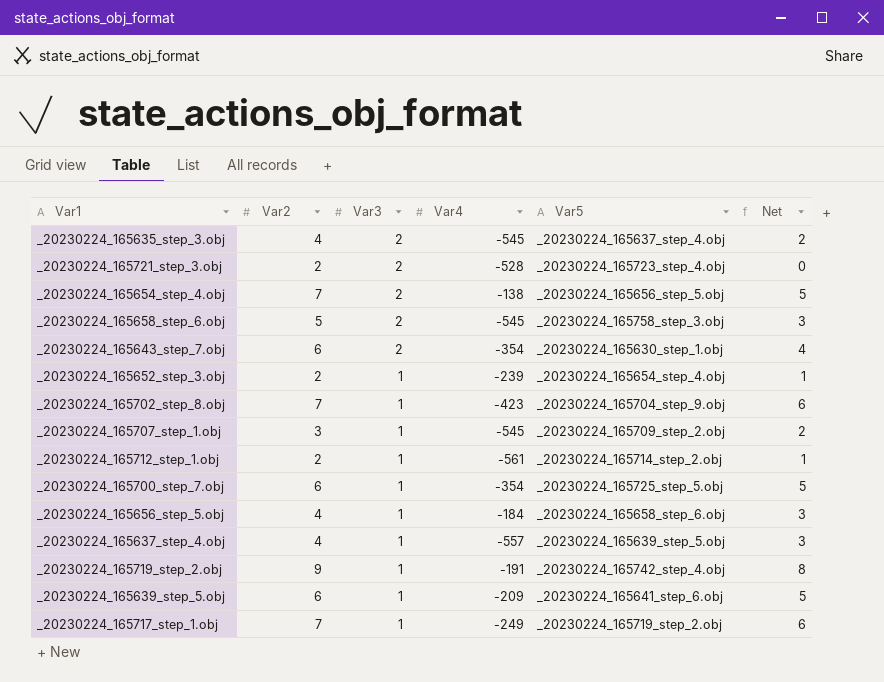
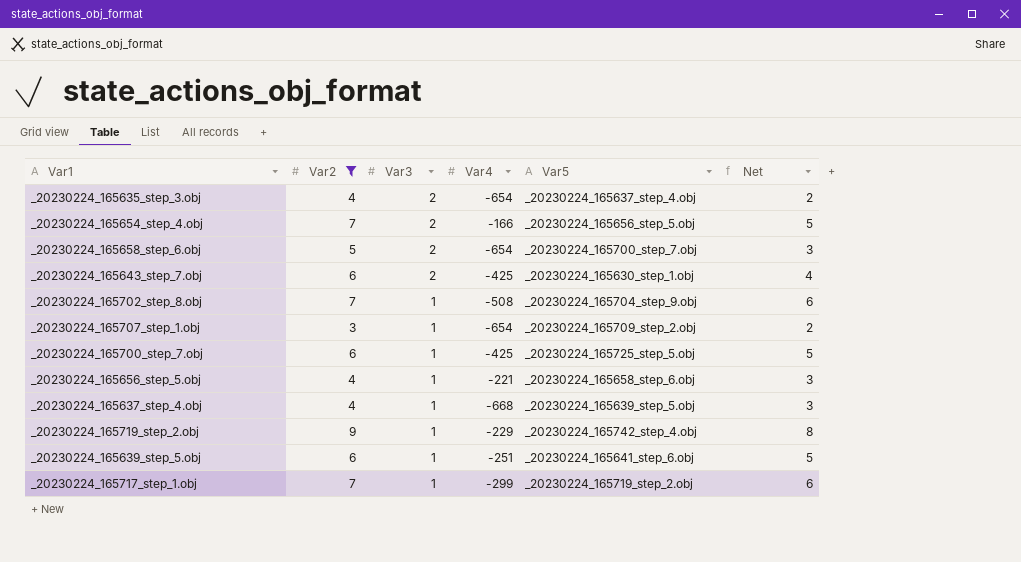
filter: none -> Var2 != 2
_20230224_165635_step_3.obj | Var4: -545 -> -654
_20230224_165654_step_4.obj | Var4: -138 -> -166
_20230224_165658_step_6.obj | Var4: -545 -> -654
_20230224_165658_step_6.obj | Var5: _20230224_165758_step_3.obj -> _20230224_165700_step_7.obj
_20230224_165643_step_7.obj | Var4: -354 -> -425
_20230224_165702_step_8.obj | Var4: -423 -> -508
_20230224_165707_step_1.obj | Var4: -545 -> -654
_20230224_165700_step_7.obj | Var4: -354 -> -425
_20230224_165656_step_5.obj | Var4: -184 -> -221
_20230224_165637_step_4.obj | Var4: -557 -> -668
_20230224_165719_step_2.obj | Var4: -191 -> -229
_20230224_165639_step_5.obj | Var4: -209 -> -251
_20230224_165717_step_1.obj | Var4: -249 -> -299

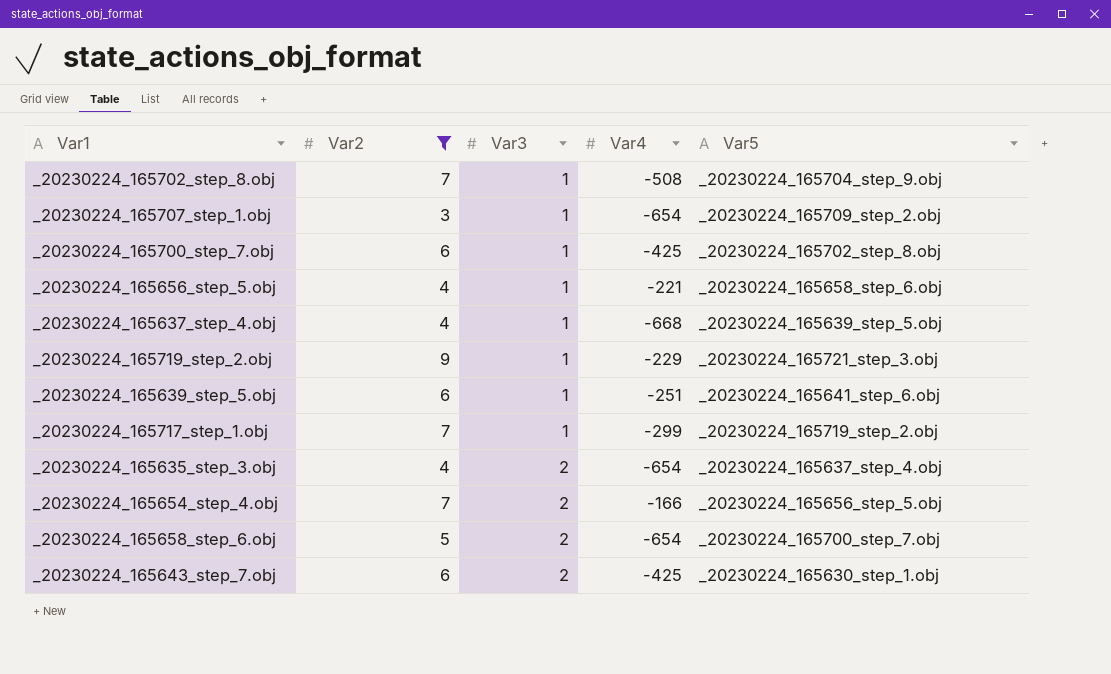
row order: Var3 descending -> Var3 ascending
column Net | formula: [Var2] - [Var3] -> none
_20230224_165700_step_7.obj | Var5: _20230224_165725_step_5.obj -> _20230224_165702_step_8.obj
_20230224_165719_step_2.obj | Var5: _20230224_165742_step_4.obj -> _20230224_165721_step_3.obj

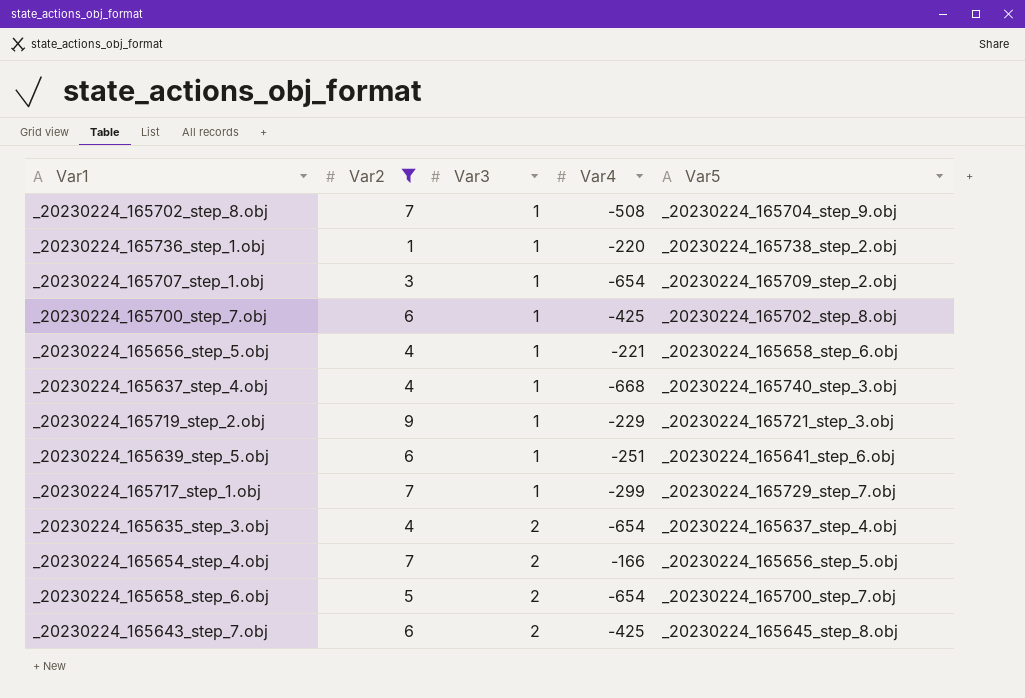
row _20230224_165736_step_1.obj: none -> 1 | 1 | -220 | _20230224_165738_step_2.obj
_20230224_165637_step_4.obj | Var5: _20230224_165639_step_5.obj -> _20230224_165740_step_3.obj
_20230224_165717_step_1.obj | Var5: _20230224_165719_step_2.obj -> _20230224_165729_step_7.obj
_20230224_165643_step_7.obj | Var5: _20230224_165630_step_1.obj -> _20230224_165645_step_8.obj

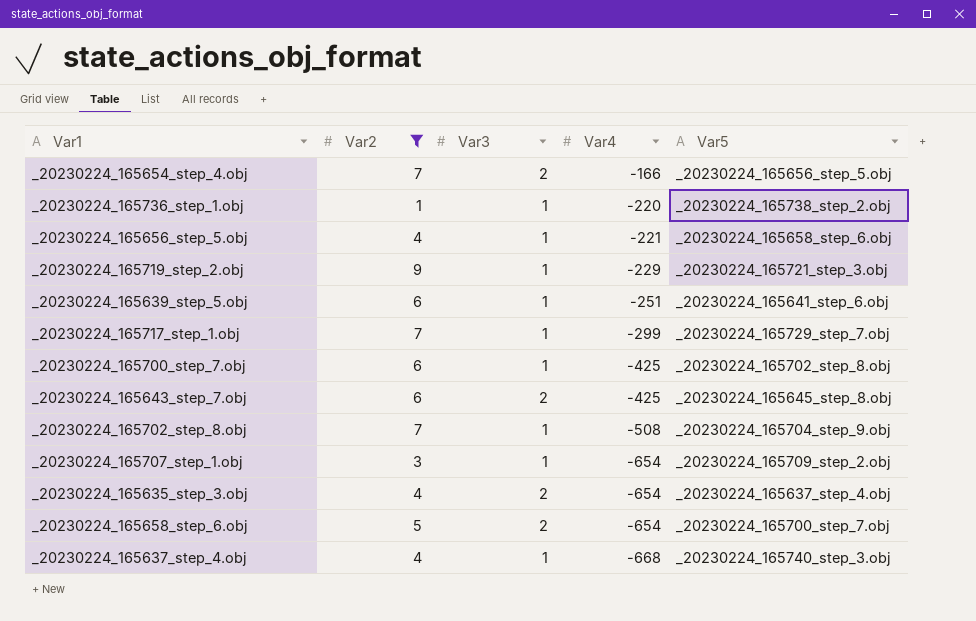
row order: Var3 ascending -> Var4 descending

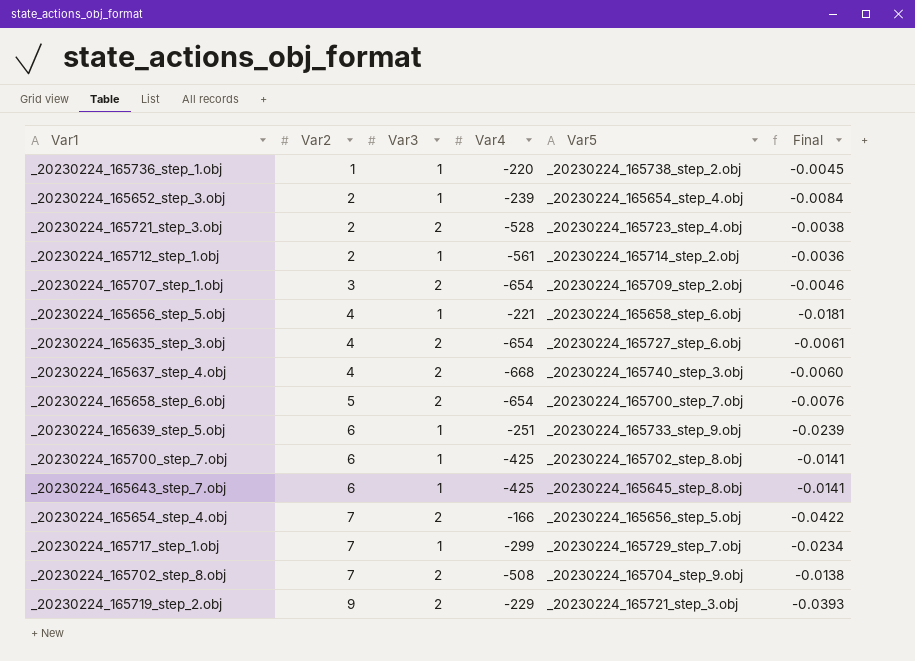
filter: Var2 != 2 -> none
row order: Var4 descending -> Var2 ascending
column Final | formula: none -> [Var2] / [Var4]
_20230224_165707_step_1.obj | Var3: 1 -> 2
_20230224_165635_step_3.obj | Var5: _20230224_165637_step_4.obj -> _20230224_165727_step_6.obj
_20230224_165637_step_4.obj | Var3: 1 -> 2
_20230224_165639_step_5.obj | Var5: _20230224_165641_step_6.obj -> _20230224_165733_step_9.obj
_20230224_165643_step_7.obj | Var3: 2 -> 1
_20230224_165702_step_8.obj | Var3: 1 -> 2
_20230224_165719_step_2.obj | Var3: 1 -> 2

